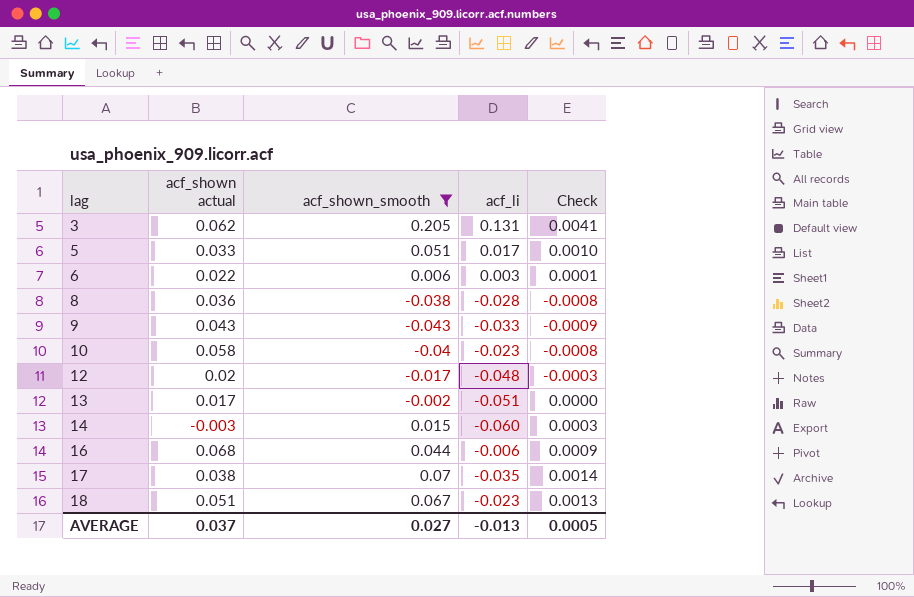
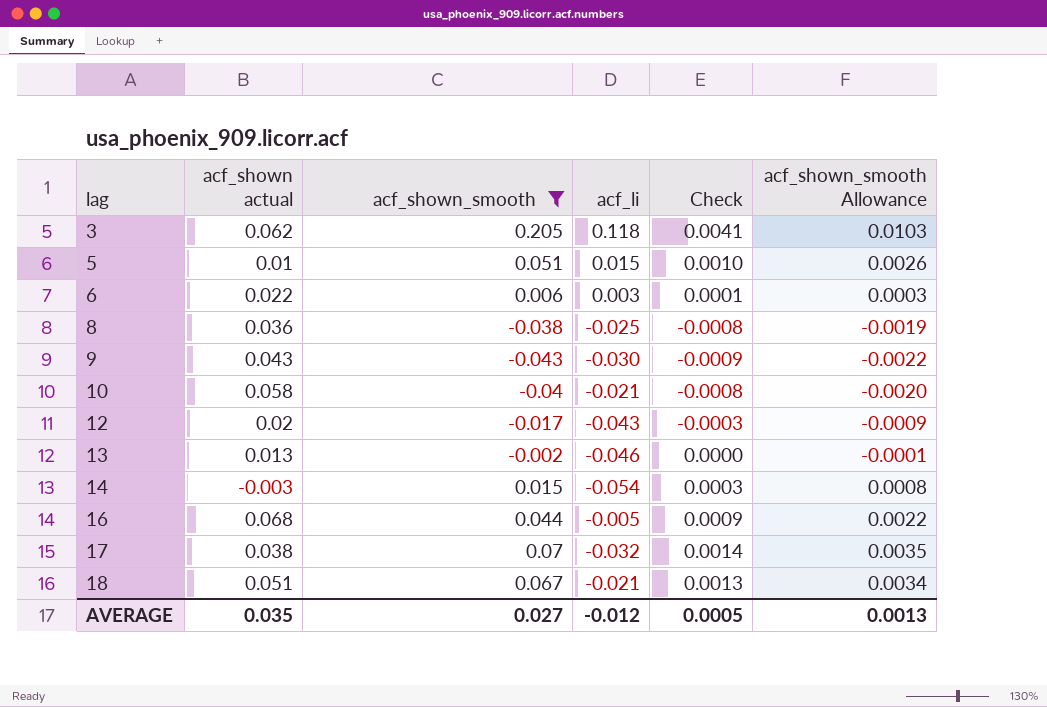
column acf_shown_smooth Allowance | formula: none -> [acf_shown_smooth] * 0.05
3 | acf_li: 0.131 -> 0.118
5 | acf_shown actual: 0.033 -> 0.01
5 | acf_li: 0.017 -> 0.015
8 | acf_li: -0.028 -> -0.025
9 | acf_li: -0.033 -> -0.030
10 | acf_li: -0.023 -> -0.021
12 | acf_li: -0.048 -> -0.043
13 | acf_shown actual: 0.017 -> 0.013
13 | acf_li: -0.051 -> -0.046
14 | acf_li: -0.060 -> -0.054
16 | acf_li: -0.006 -> -0.005
17 | acf_li: -0.035 -> -0.032
18 | acf_li: -0.023 -> -0.021
AVERAGE | acf_shown actual: 0.037 -> 0.035
AVERAGE | acf_li: -0.013 -> -0.012

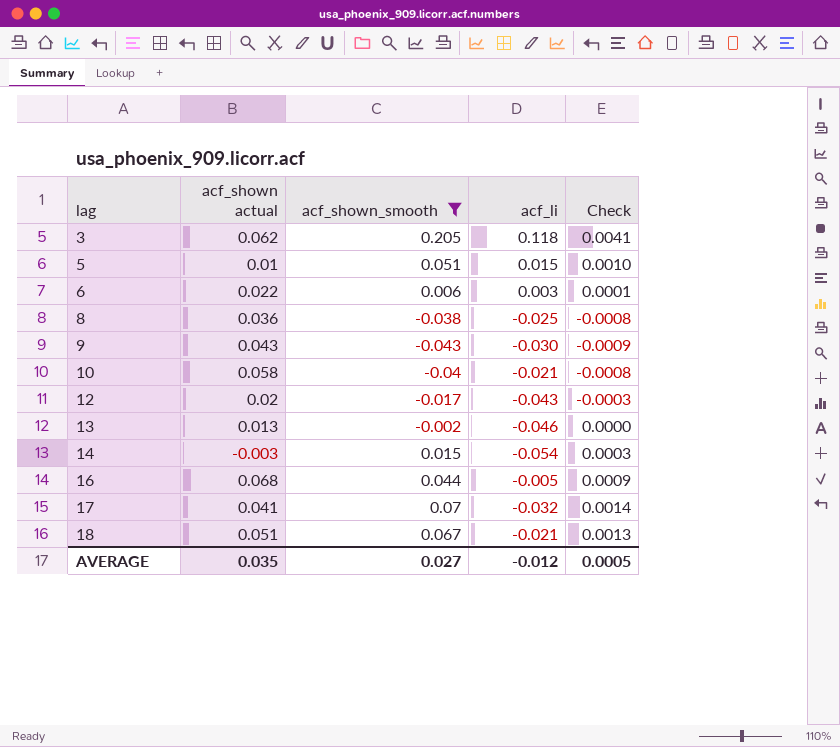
column acf_shown_smooth Allowance | formula: [acf_shown_smooth] * 0.05 -> none
17 | acf_shown actual: 0.038 -> 0.041

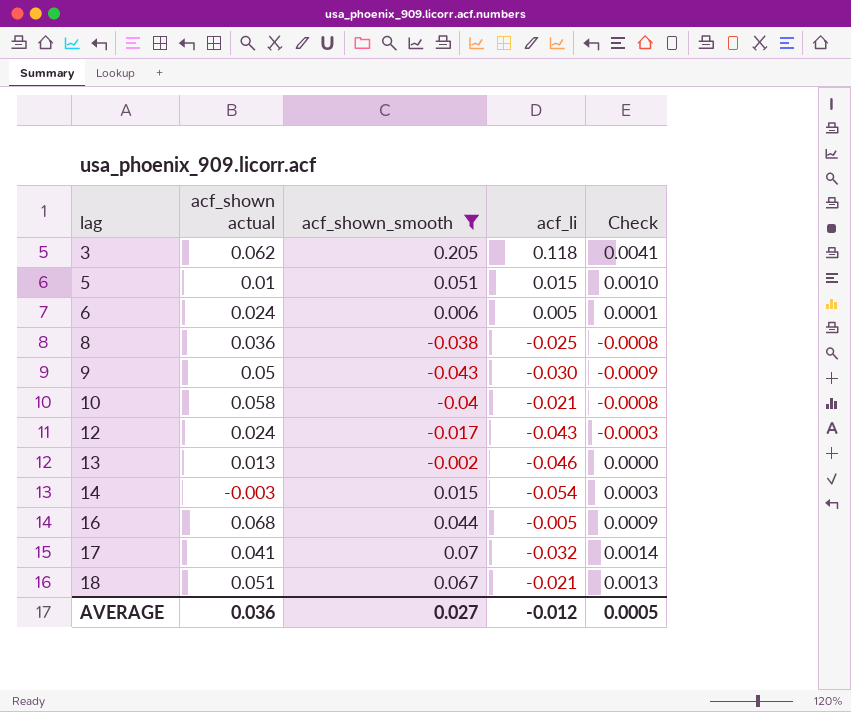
6 | acf_shown actual: 0.022 -> 0.024
6 | acf_li: 0.003 -> 0.005
9 | acf_shown actual: 0.043 -> 0.05
12 | acf_shown actual: 0.02 -> 0.024
AVERAGE | acf_shown actual: 0.035 -> 0.036

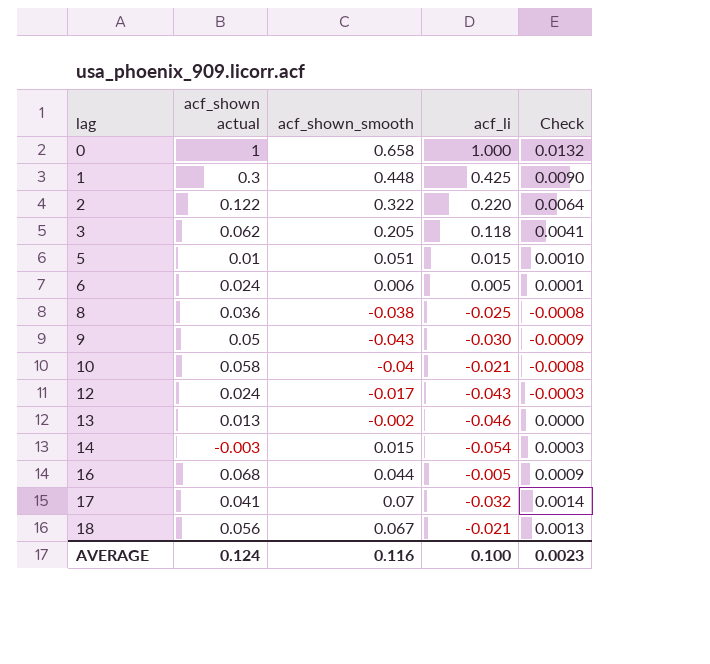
filter: acf_shown_smooth <= 0.205 -> none
18 | acf_shown actual: 0.051 -> 0.056
AVERAGE | acf_shown actual: 0.036 -> 0.124
AVERAGE | acf_shown_smooth: 0.027 -> 0.116
AVERAGE | acf_li: -0.012 -> 0.100
AVERAGE | Check: 0.0005 -> 0.0023

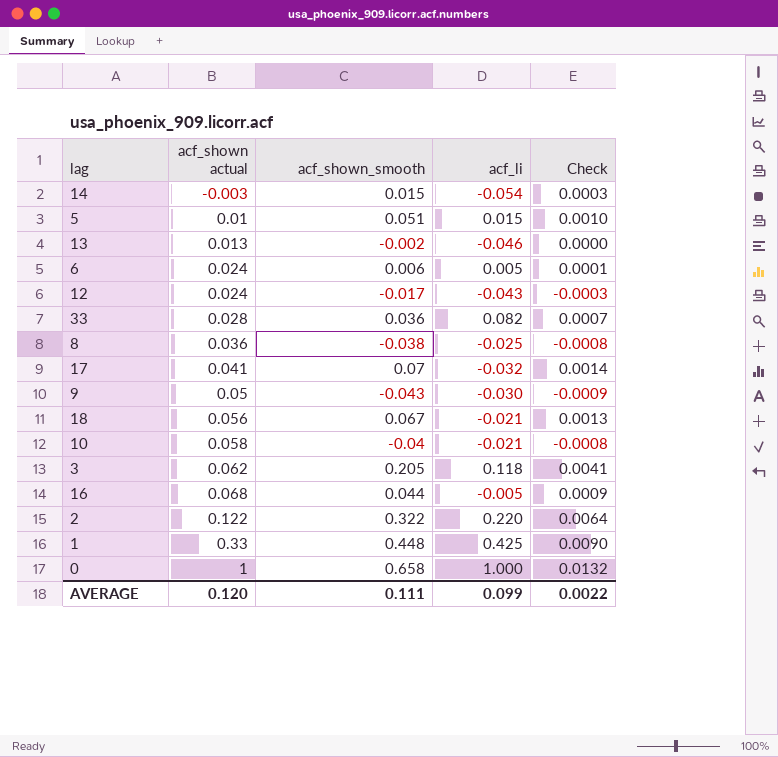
row order: lag ascending -> acf_shown actual ascending
row 33: none -> 0.028 | 0.036 | 0.082 | 0.0007
1 | acf_shown actual: 0.3 -> 0.33
AVERAGE | acf_shown actual: 0.124 -> 0.120
AVERAGE | acf_shown_smooth: 0.116 -> 0.111
AVERAGE | acf_li: 0.100 -> 0.099
AVERAGE | Check: 0.0023 -> 0.0022

